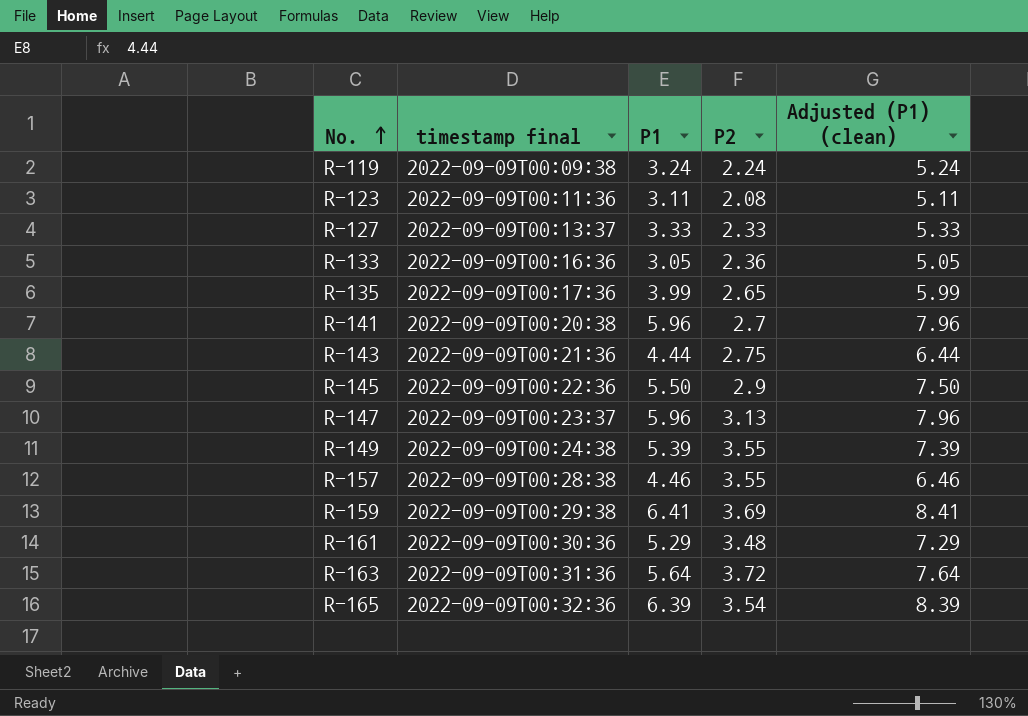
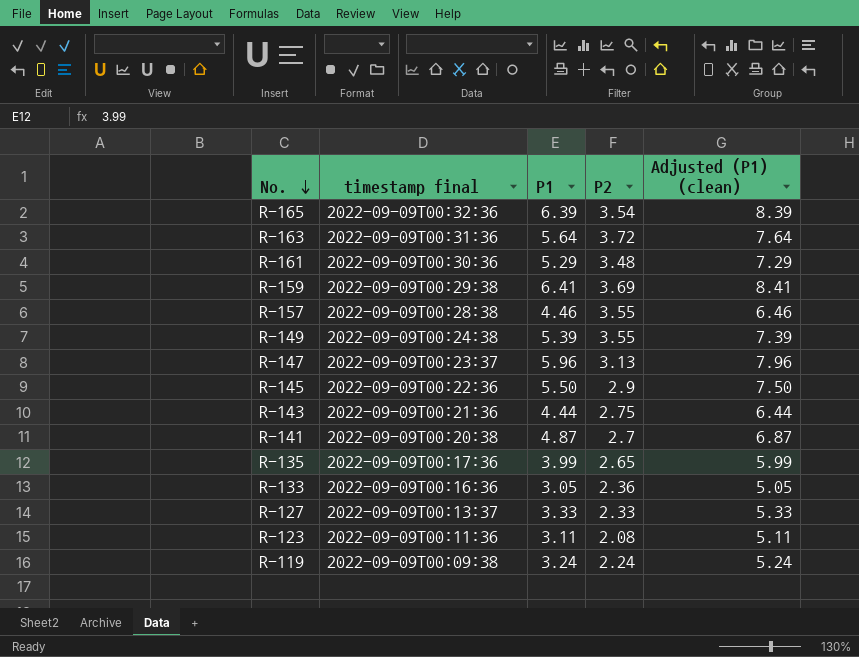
row order: No. ascending -> No. descending
R-141 | P1: 5.96 -> 4.87
R-141 | Adjusted (P1) (clean): 7.96 -> 6.87

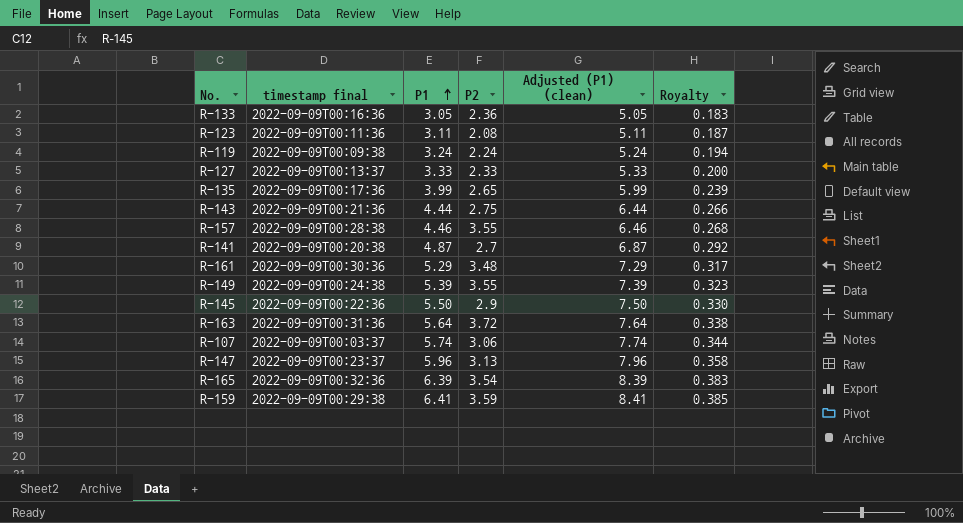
row order: No. descending -> P1 ascending
column Royalty | formula: none -> [P1] * 0.06
row R-107: none -> 2022-09-09T00:03:37 | 5.74 | 3.06 | 7.74 | 0.344
R-159 | P2: 3.69 -> 3.59

